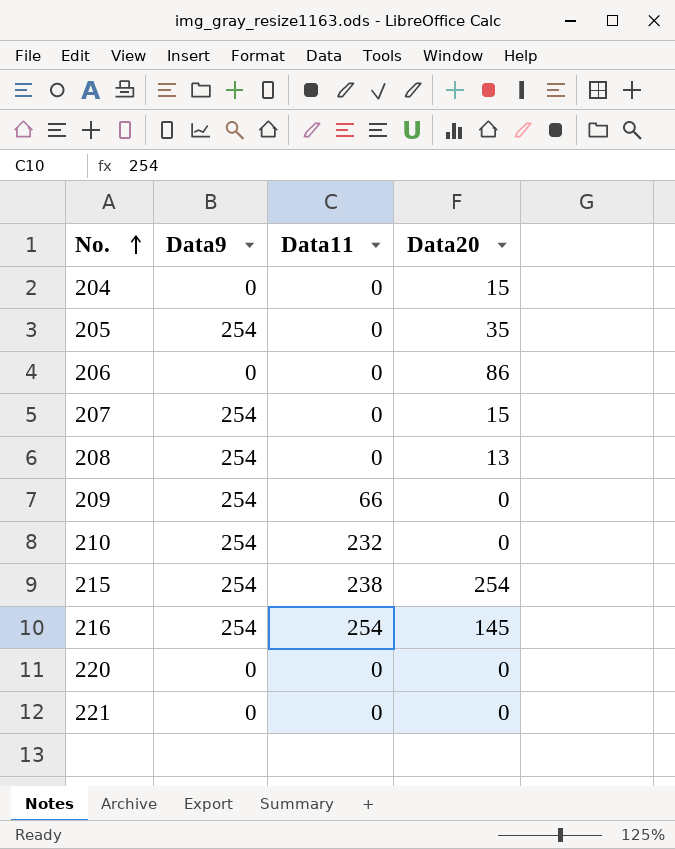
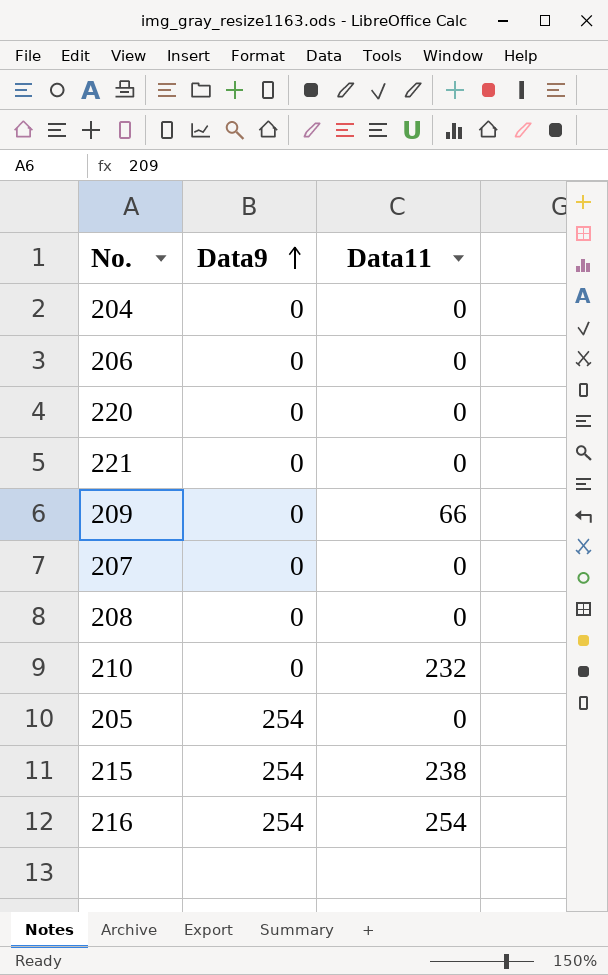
row order: No. ascending -> Data9 ascending
column Data20 | position: 4 -> none
209 | Data9: 254 -> 0
207 | Data9: 254 -> 0
208 | Data9: 254 -> 0
210 | Data9: 254 -> 0

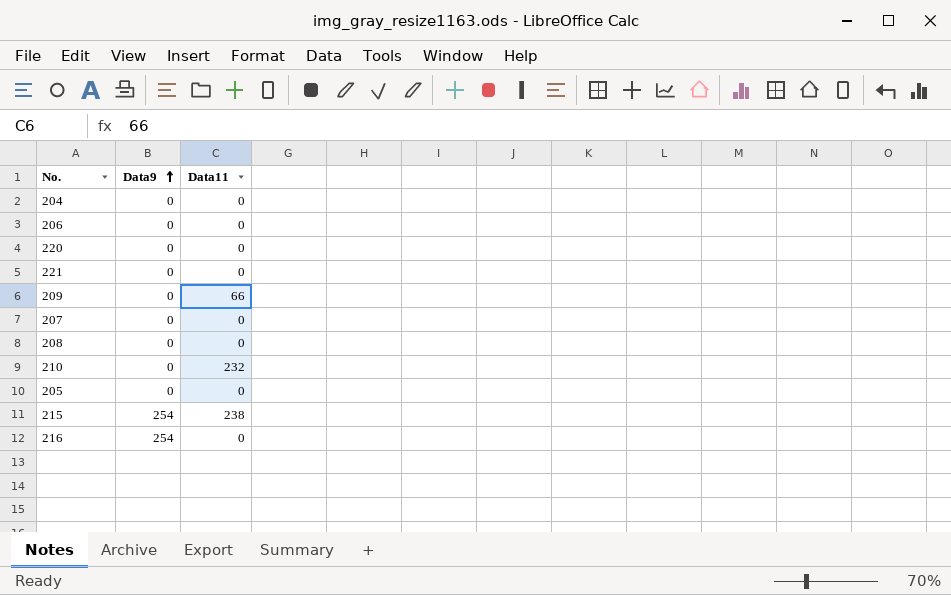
205 | Data9: 254 -> 0
216 | Data11: 254 -> 0

